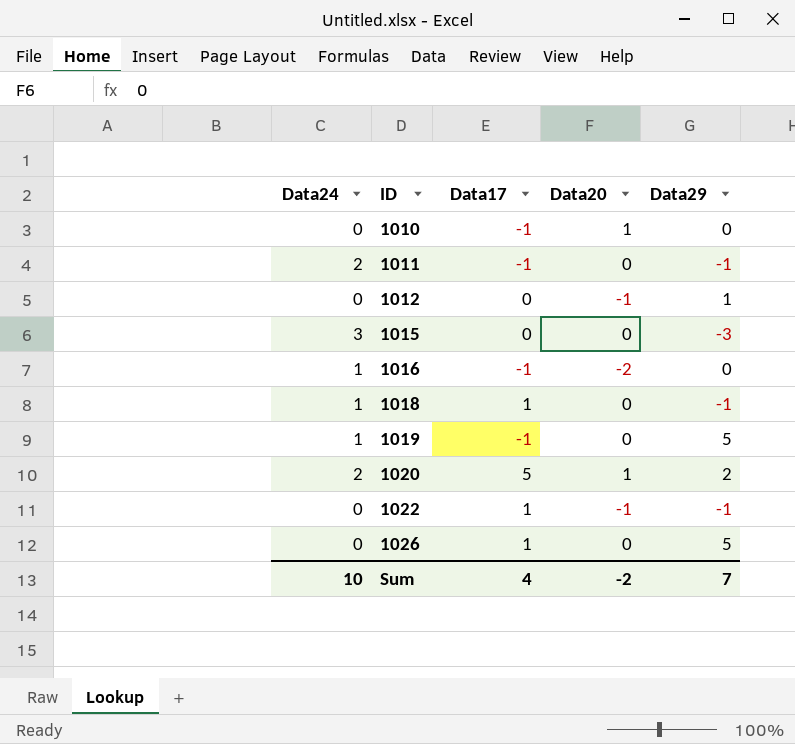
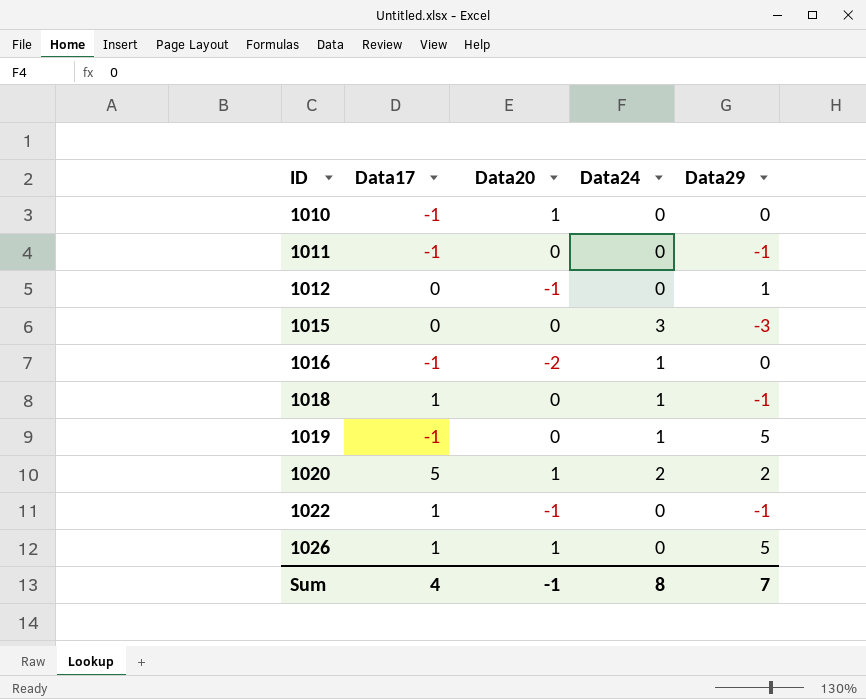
column Data24 | position: 1 -> 4
1011 | Data24: 2 -> 0
1026 | Data20: 0 -> 1
Sum | Data20: -2 -> -1
Sum | Data24: 10 -> 8

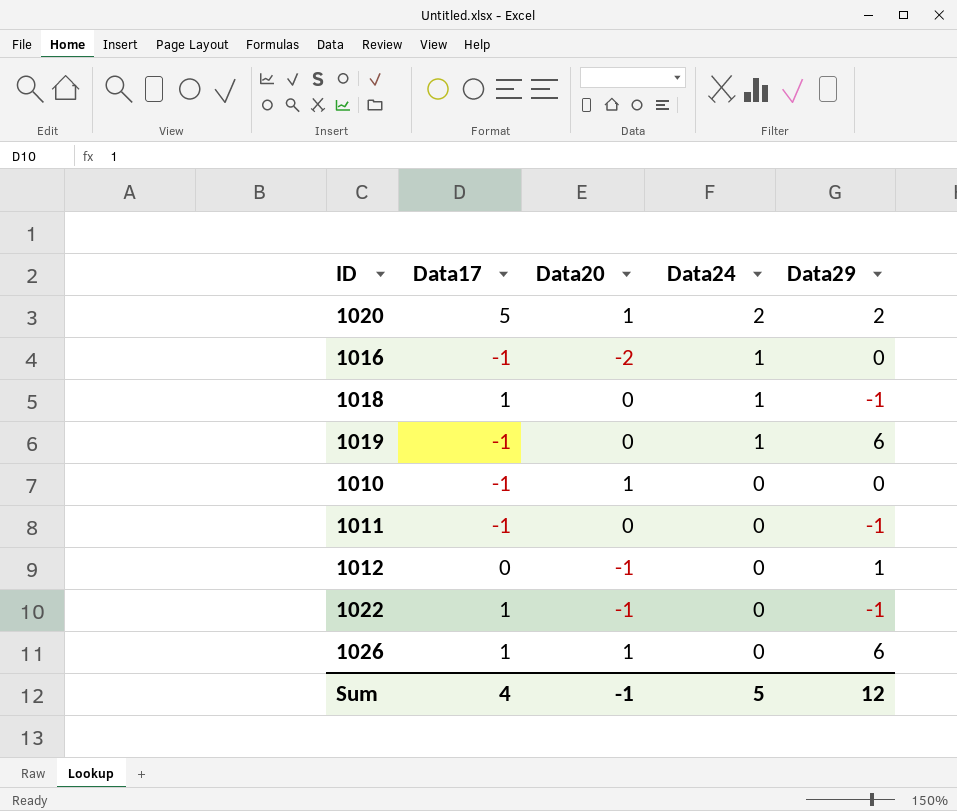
row order: ID ascending -> Data24 descending
row 1015: 0 | 0 | 3 | -3 -> none
1019 | Data29: 5 -> 6
1026 | Data29: 5 -> 6
Sum | Data24: 8 -> 5
Sum | Data29: 7 -> 12

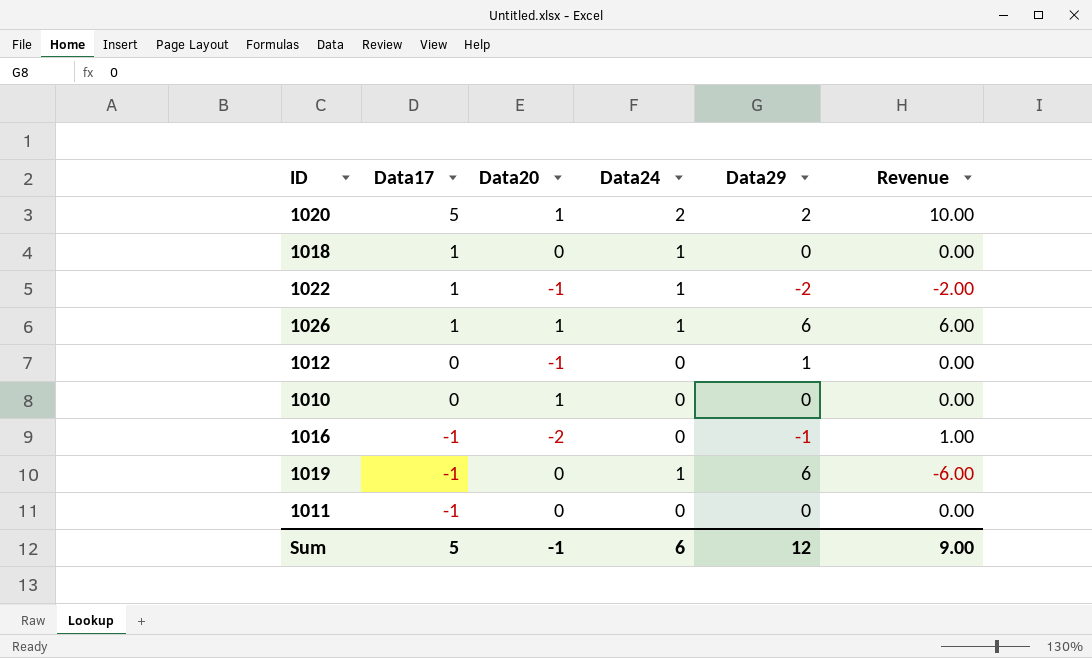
row order: Data24 descending -> Data17 descending
column Revenue | formula: none -> [Data17] * [Data29]
1018 | Data29: -1 -> 0
1022 | Data24: 0 -> 1
1022 | Data29: -1 -> -2
1026 | Data24: 0 -> 1
1010 | Data17: -1 -> 0
1016 | Data24: 1 -> 0
1016 | Data29: 0 -> -1
1011 | Data29: -1 -> 0
Sum | Data17: 4 -> 5
Sum | Data24: 5 -> 6

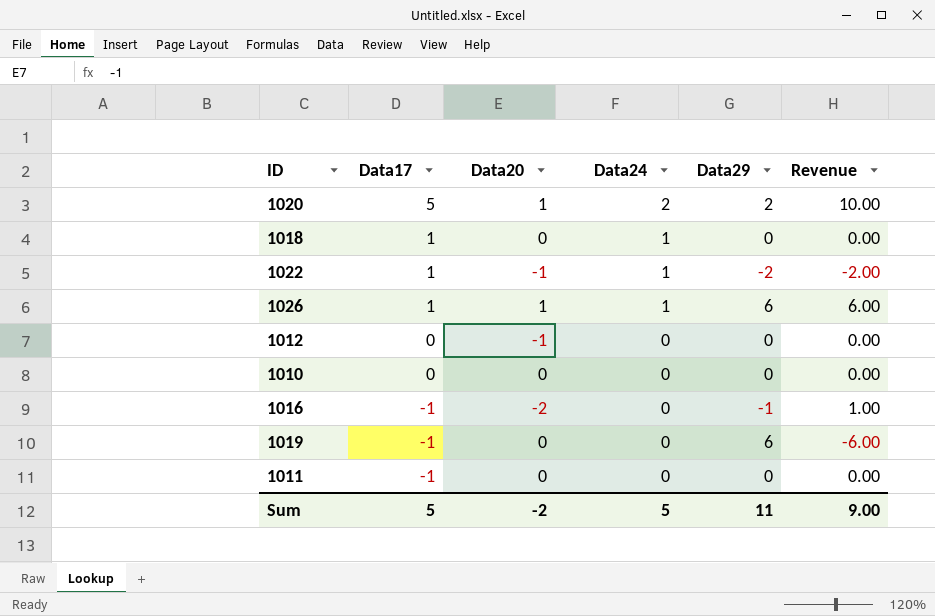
1012 | Data29: 1 -> 0
1010 | Data20: 1 -> 0
1019 | Data24: 1 -> 0
Sum | Data20: -1 -> -2
Sum | Data24: 6 -> 5
Sum | Data29: 12 -> 11

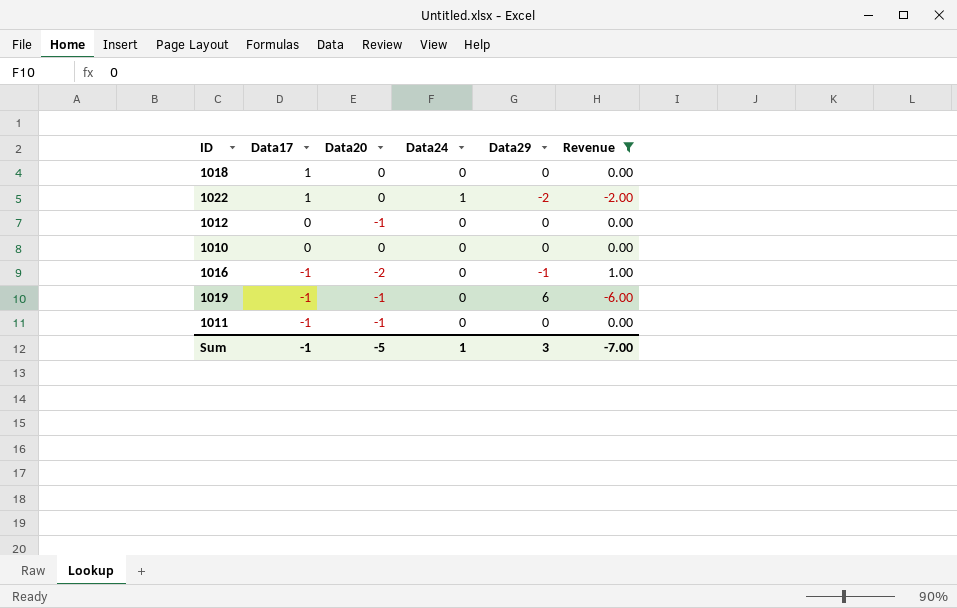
filter: none -> Revenue <= 1.00
1018 | Data24: 1 -> 0
1022 | Data20: -1 -> 0
1019 | Data20: 0 -> -1
1011 | Data20: 0 -> -1
Sum | Data17: 5 -> -1
Sum | Data20: -2 -> -5
Sum | Data24: 5 -> 1
Sum | Data29: 11 -> 3
Sum | Revenue: 9.00 -> -7.00

